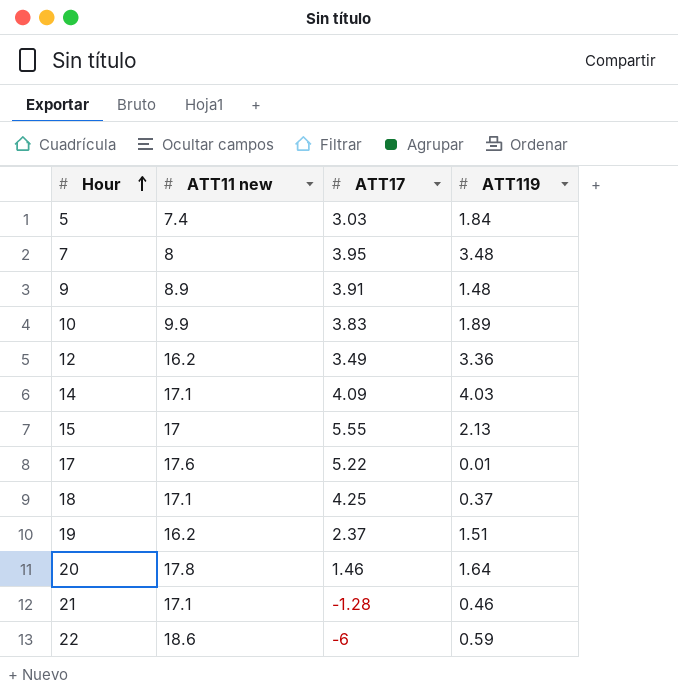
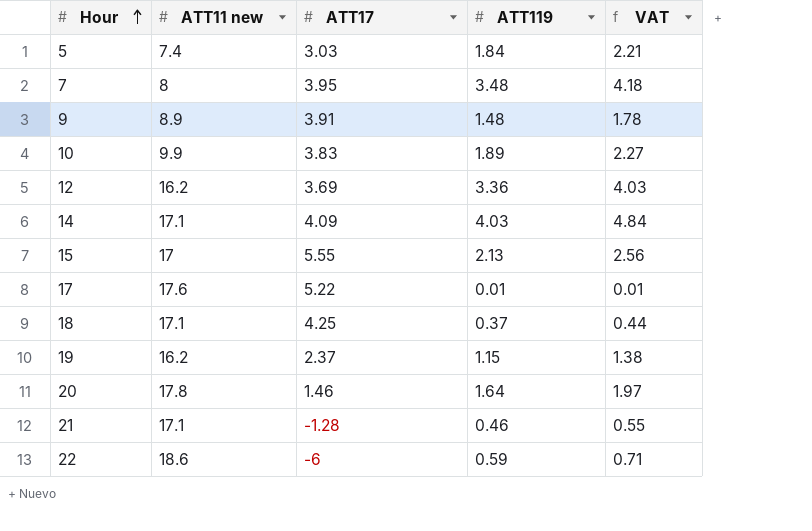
column VAT | formula: none -> [ATT119] * 1.2
12 | ATT17: 3.49 -> 3.69
19 | ATT119: 1.51 -> 1.15

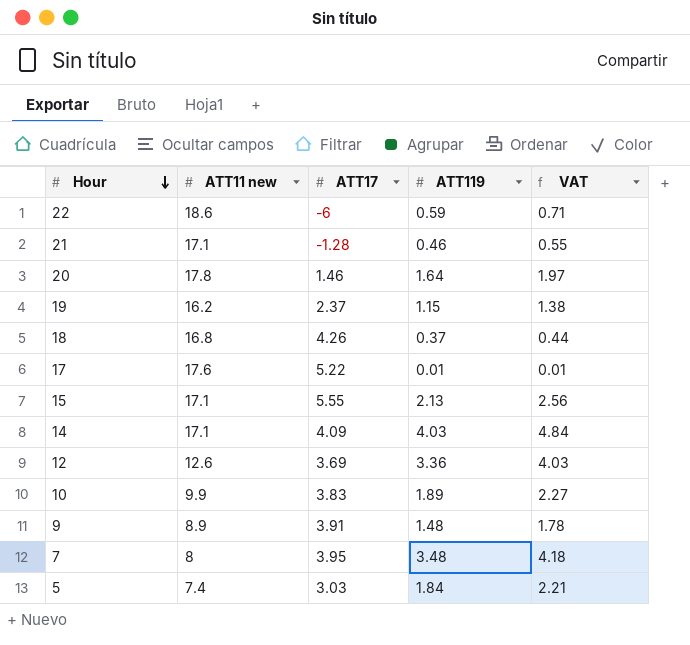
row order: Hour ascending -> Hour descending
18 | ATT11 new: 17.1 -> 16.8
18 | ATT17: 4.25 -> 4.26
15 | ATT11 new: 17 -> 17.1
12 | ATT11 new: 16.2 -> 12.6

